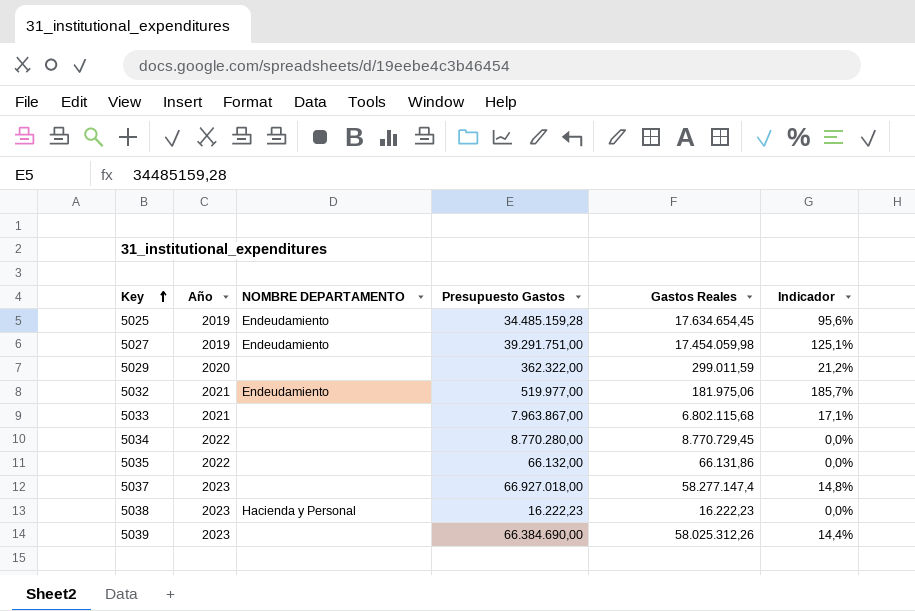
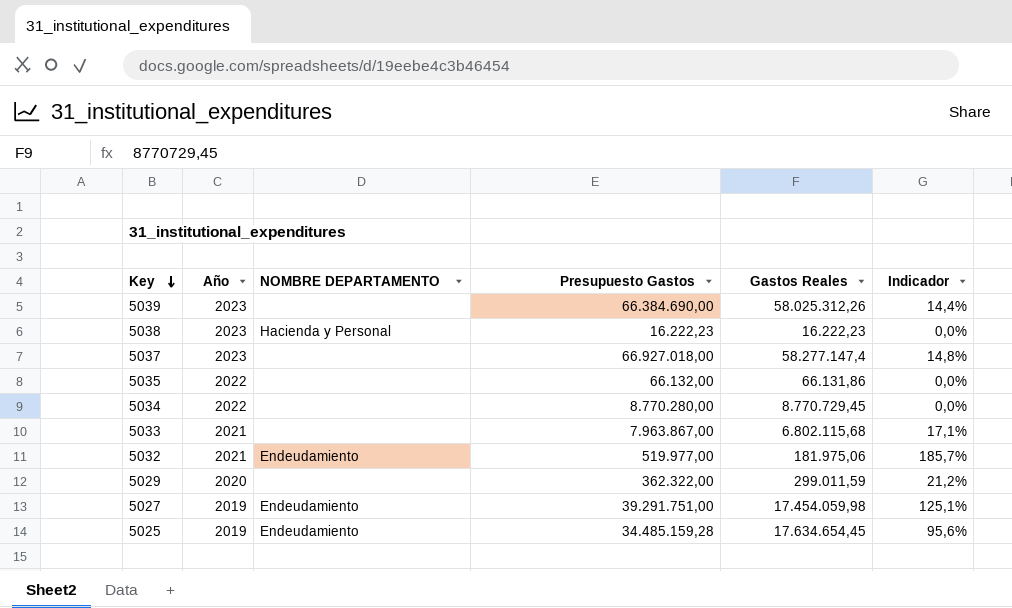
row order: Key ascending -> Key descending

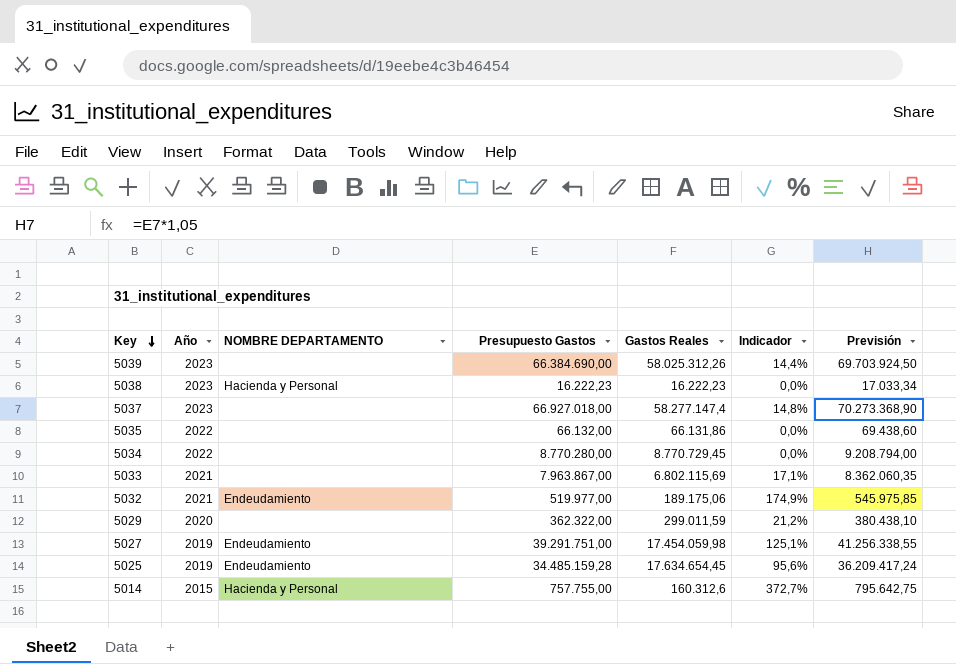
column Previsión | formula: none -> [Presupuesto Gastos] * 1,05
5033 | Gastos Reales: 6.802.115,68 -> 6.802.115,69
5032 | Gastos Reales: 181.975,06 -> 189.175,06
5032 | Indicador: 185,7% -> 174,9%
row 5014: none -> 2015 | Hacienda y Personal | 757.755,00 | 160.312,6 | 372,7% | 795.642,75

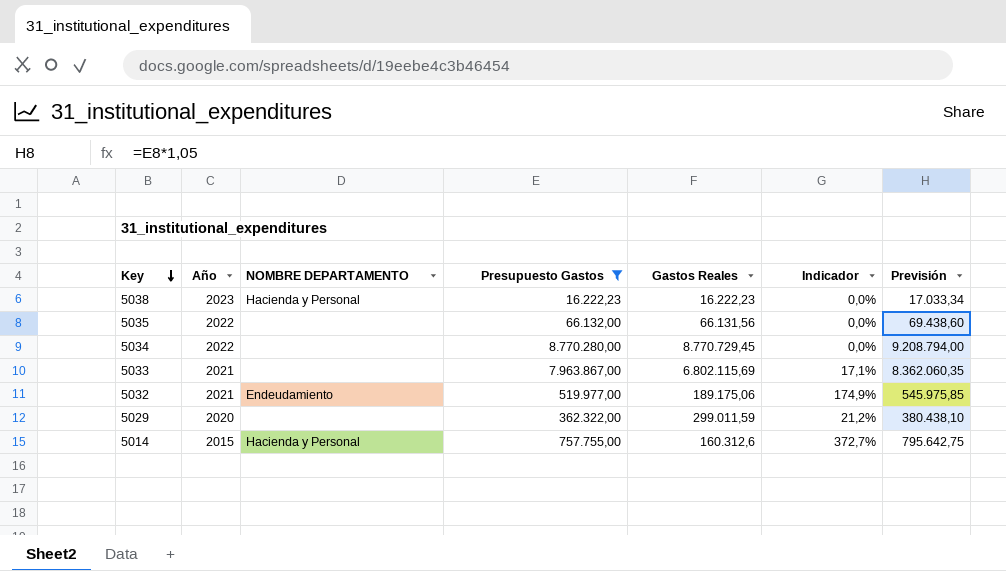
filter: none -> Presupuesto Gastos <= 8.770.280,00
5035 | Gastos Reales: 66.131,86 -> 66.131,56

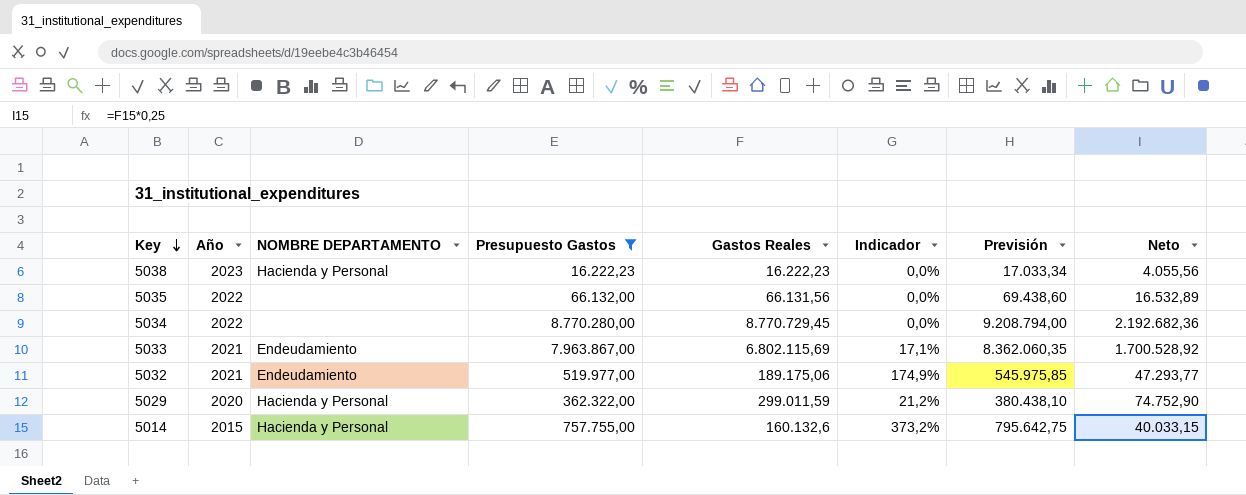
column Neto | formula: none -> [Gastos Reales] * 0,25
5033 | NOMBRE DEPARTAMENTO: none -> Endeudamiento
5029 | NOMBRE DEPARTAMENTO: none -> Hacienda y Personal
5014 | Gastos Reales: 160.312,6 -> 160.132,6
5014 | Indicador: 372,7% -> 373,2%

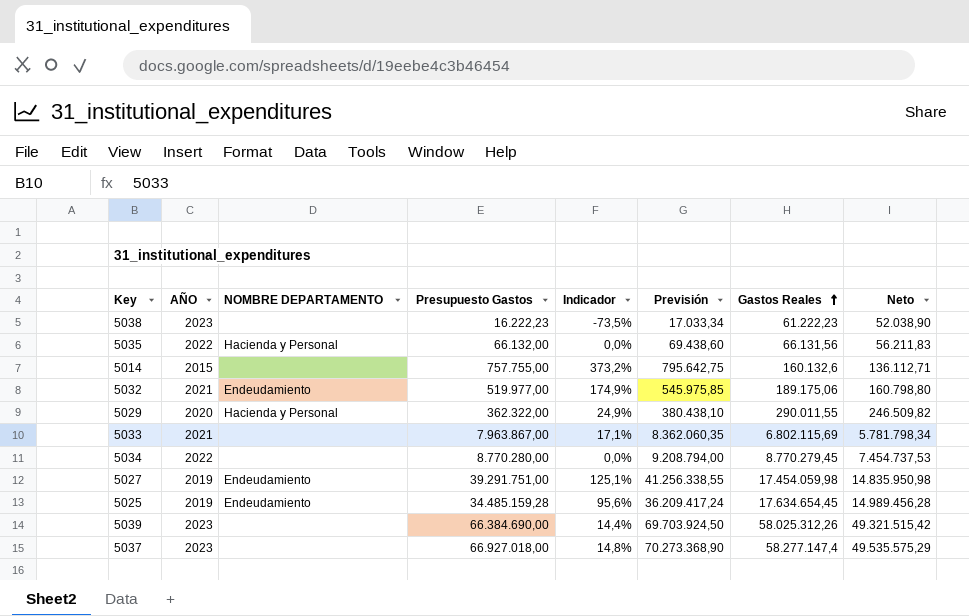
filter: Presupuesto Gastos <= 8.770.280,00 -> none
row order: Key descending -> Gastos Reales ascending
column name: Año -> AÑO
column Gastos Reales | position: 5 -> 7
column Neto | formula: [Gastos Reales] * 0,25 -> [Gastos Reales] * 0,85
5038 | NOMBRE DEPARTAMENTO: Hacienda y Personal -> none
5038 | Indicador: 0,0% -> -73,5%
5038 | Gastos Reales: 16.222,23 -> 61.222,23
5035 | NOMBRE DEPARTAMENTO: none -> Hacienda y Personal
5014 | NOMBRE DEPARTAMENTO: Hacienda y Personal -> none
5029 | Indicador: 21,2% -> 24,9%
5029 | Gastos Reales: 299.011,59 -> 290.011,55
5033 | NOMBRE DEPARTAMENTO: Endeudamiento -> none
5034 | Gastos Reales: 8.770.729,45 -> 8.770.279,45

